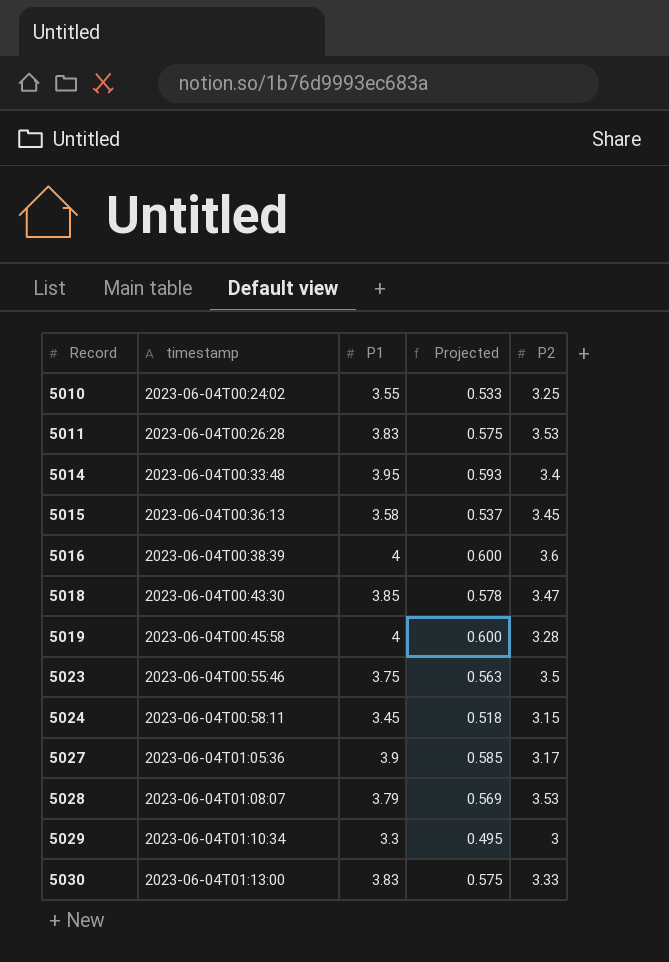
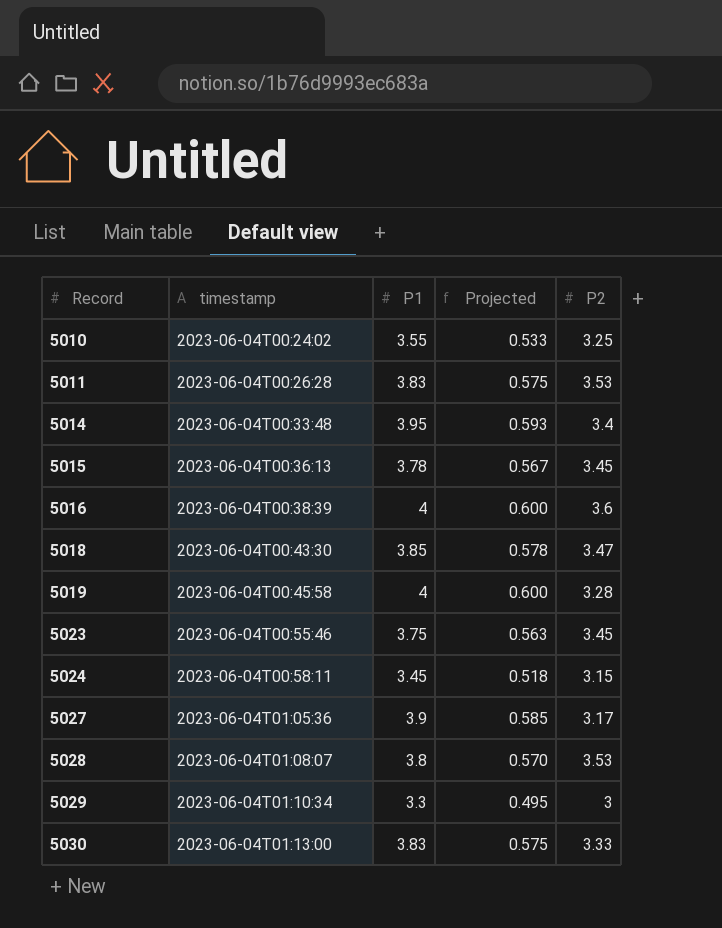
5015 | P1: 3.58 -> 3.78
5015 | Projected: 0.537 -> 0.567
5023 | P2: 3.5 -> 3.45
5028 | P1: 3.79 -> 3.8
5028 | Projected: 0.569 -> 0.570

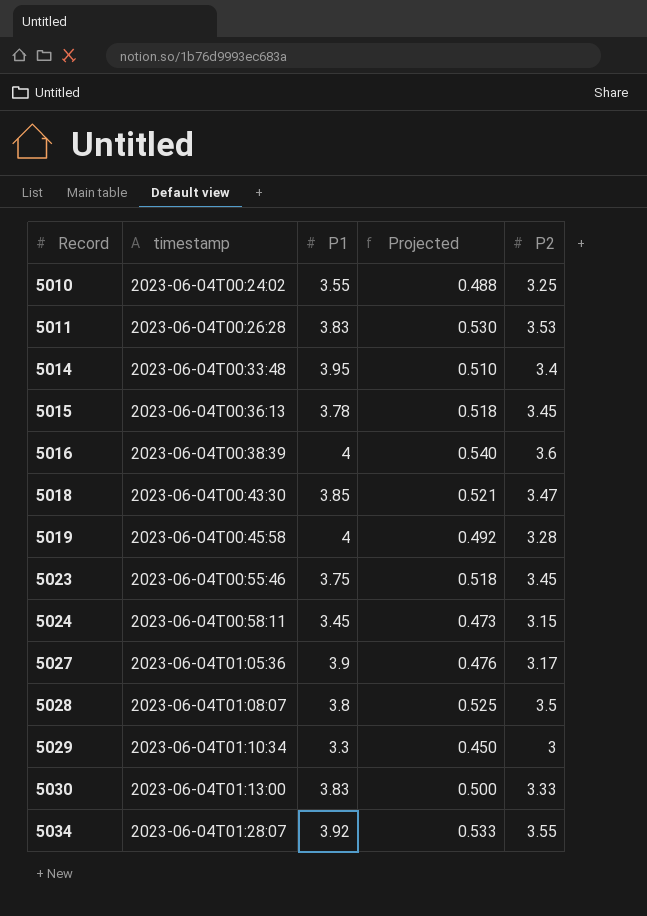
column Projected | formula: [P1] * 0.15 -> [P2] * 0.15
5028 | P2: 3.53 -> 3.5
row 5034: none -> 2023-06-04T01:28:07 | 3.92 | 0.533 | 3.55

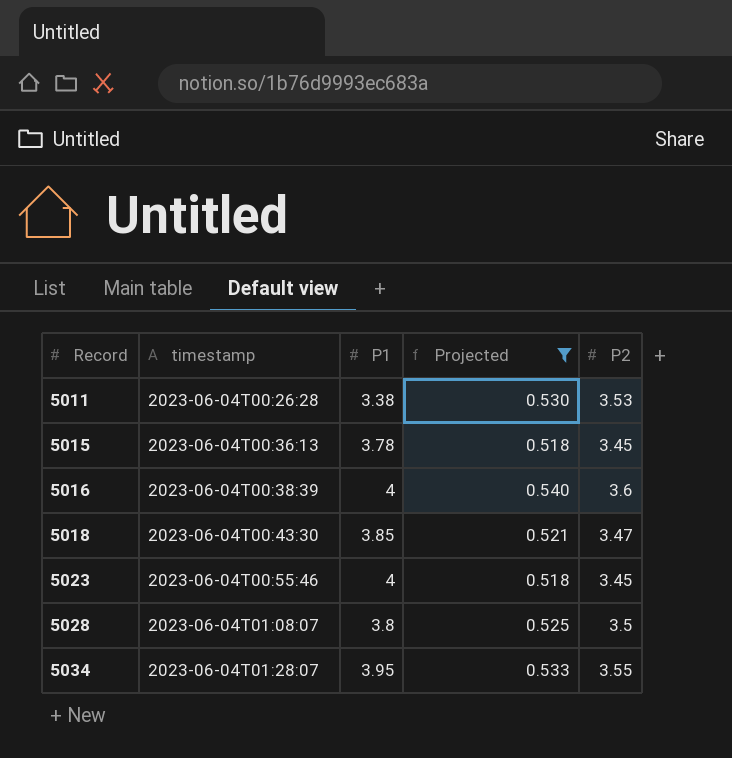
filter: none -> Projected >= 0.518
5011 | P1: 3.83 -> 3.38
5023 | P1: 3.75 -> 4
5034 | P1: 3.92 -> 3.95

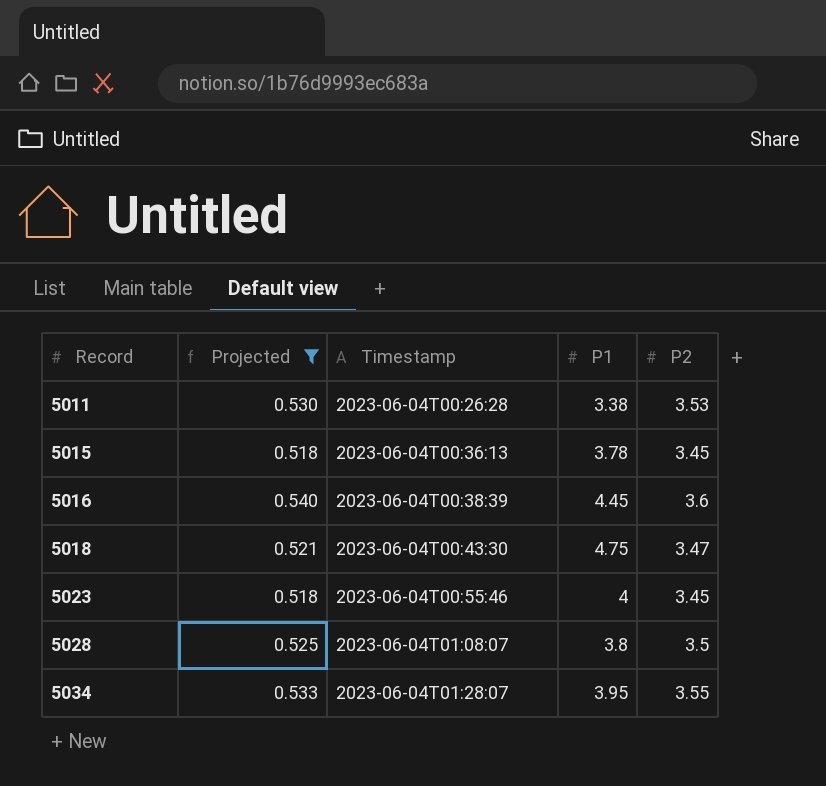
column Projected | position: 4 -> 2
column name: timestamp -> Timestamp
5016 | P1: 4 -> 4.45
5018 | P1: 3.85 -> 4.75

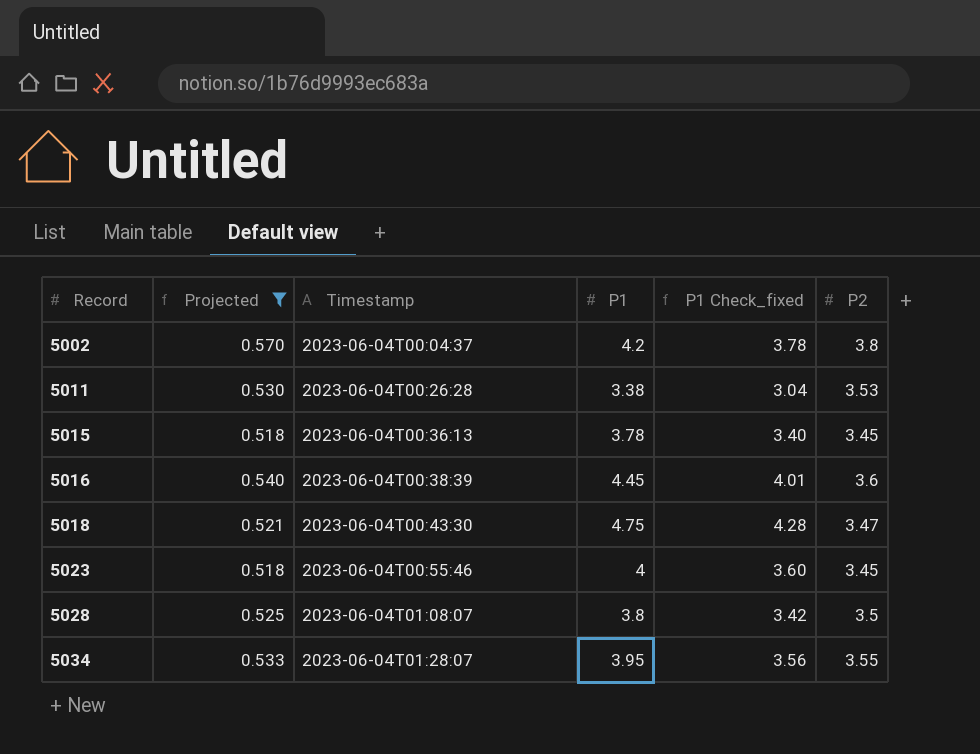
column P1 Check_fixed | formula: none -> [P1] * 0.9
row 5002: none -> 0.570 | 2023-06-04T00:04:37 | 4.2 | 3.78 | 3.8

